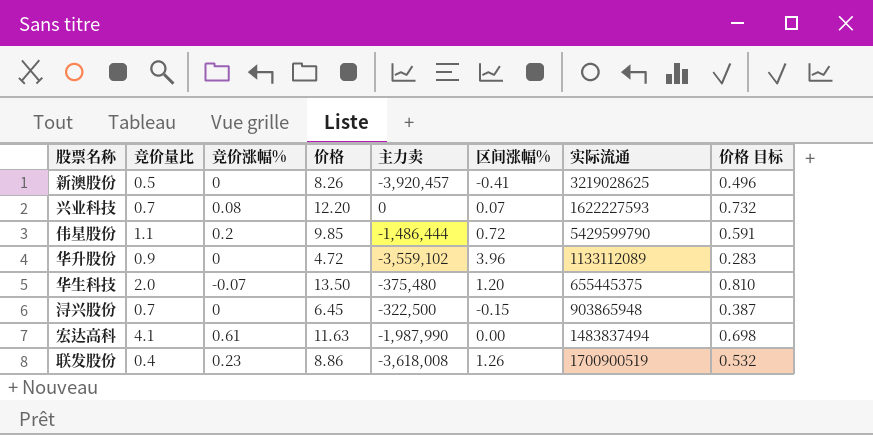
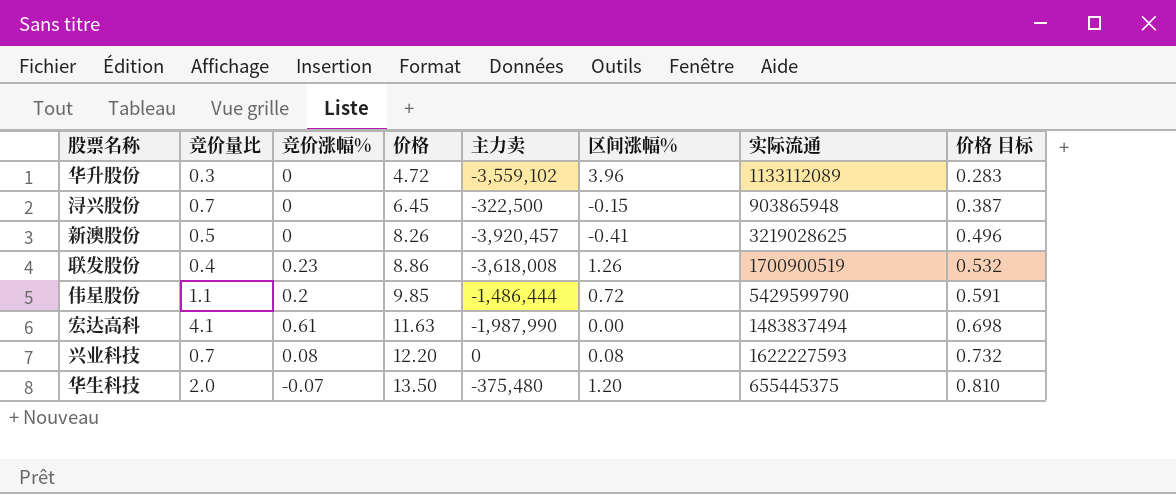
row order: none -> 价格 ascending
华升股份 | 竞价量比: 0.9 -> 0.3
兴业科技 | 区间涨幅%: 0.07 -> 0.08

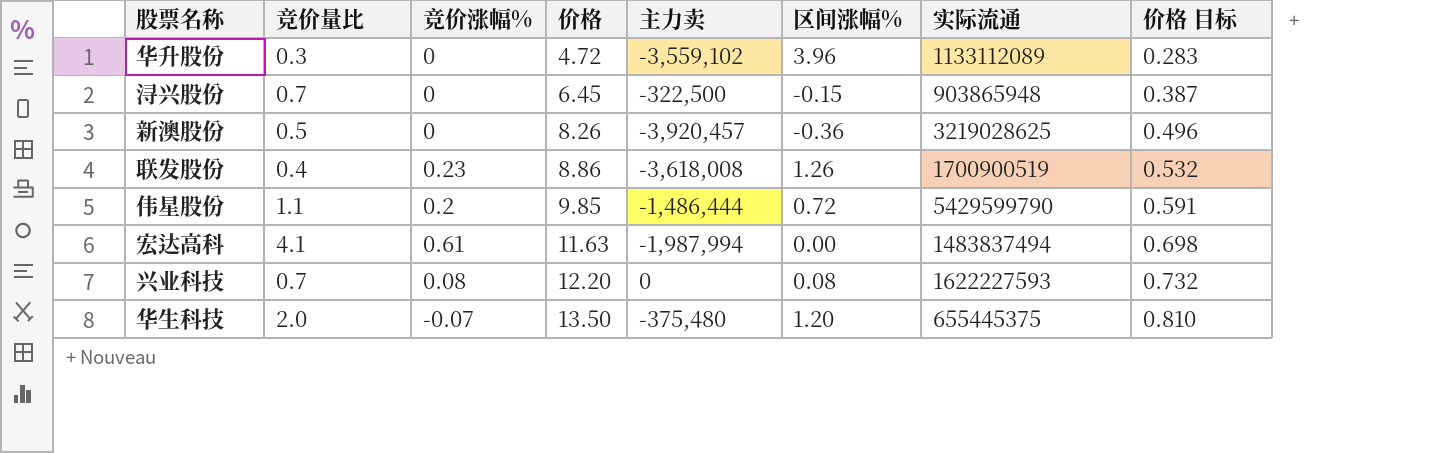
新澳股份 | 区间涨幅%: -0.41 -> -0.36
宏达高科 | 主力卖: -1,987,990 -> -1,987,994

